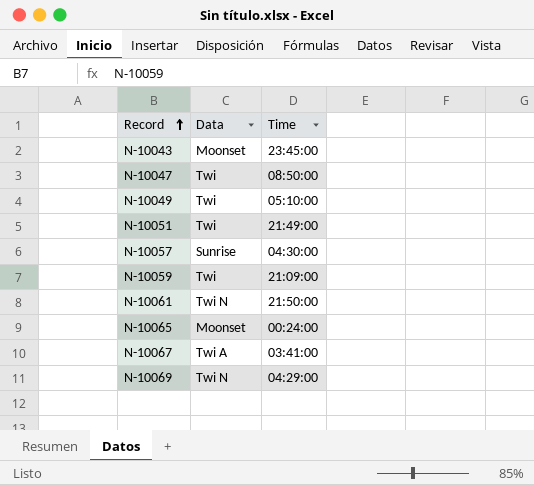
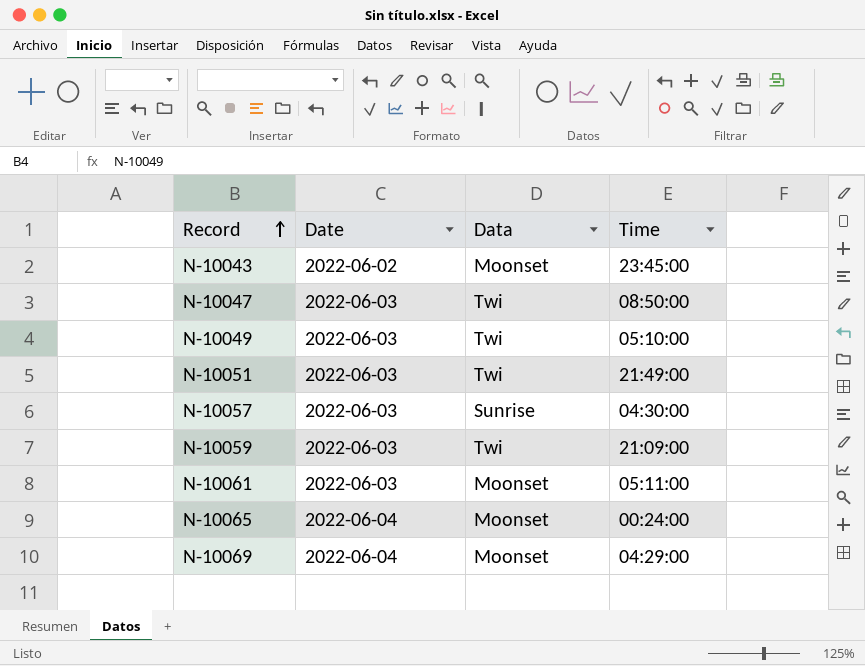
column Date | position: none -> 2
row N-10067: Twi A | 03:41:00 -> none
N-10061 | Data: Twi N -> Moonset
N-10061 | Time: 21:50:00 -> 05:11:00
N-10069 | Data: Twi N -> Moonset

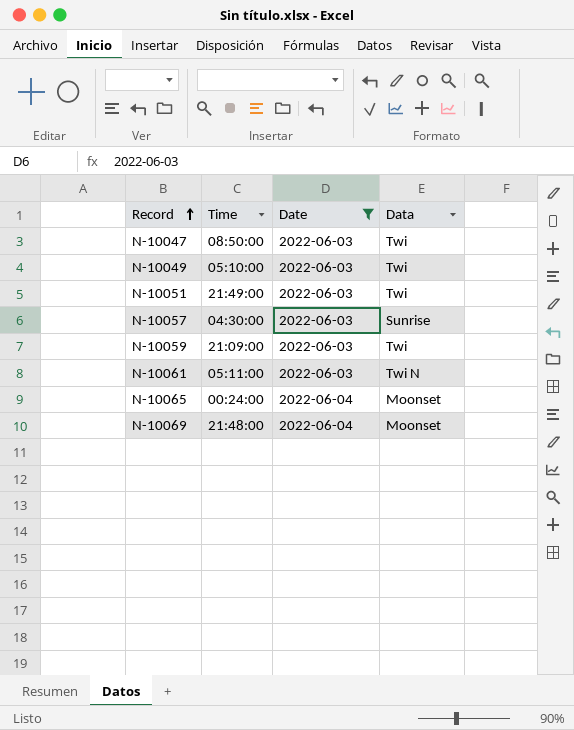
filter: none -> Date != 2022-06-02
column Time | position: 4 -> 2
N-10061 | Data: Moonset -> Twi N
N-10069 | Time: 04:29:00 -> 21:48:00

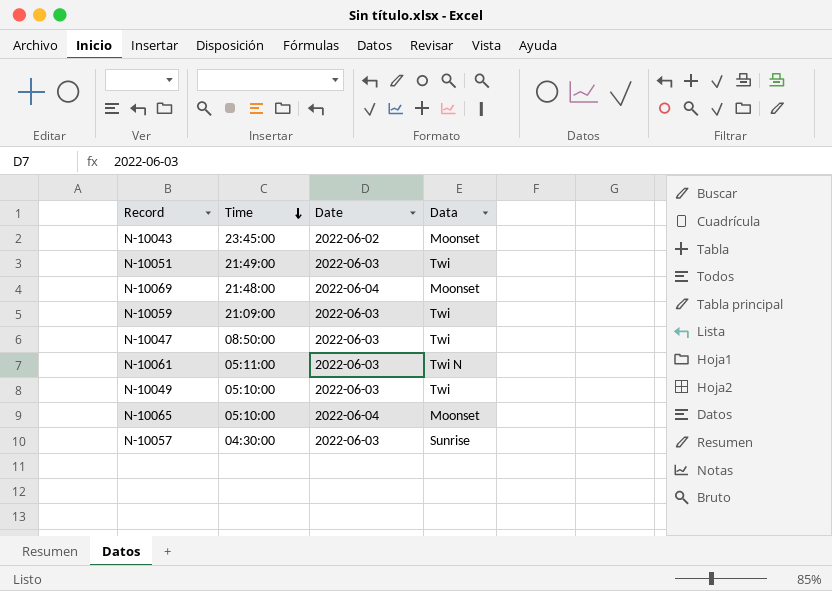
filter: Date != 2022-06-02 -> none
row order: Record ascending -> Time descending
N-10065 | Time: 00:24:00 -> 05:10:00

